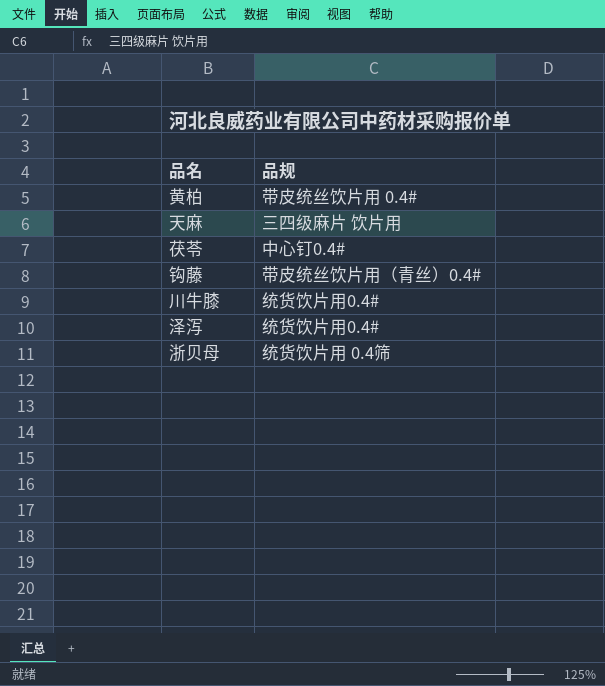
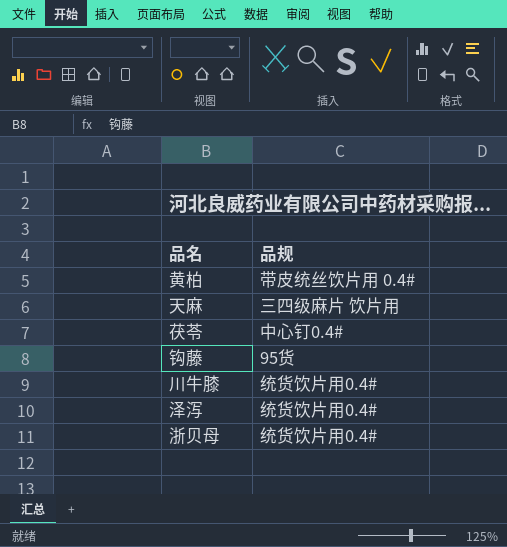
钩藤 | 品规: 带皮统丝饮片用（青丝）0.4# -> 95货
浙贝母 | 品规: 统货饮片用 0.4筛 -> 统货饮片用0.4#

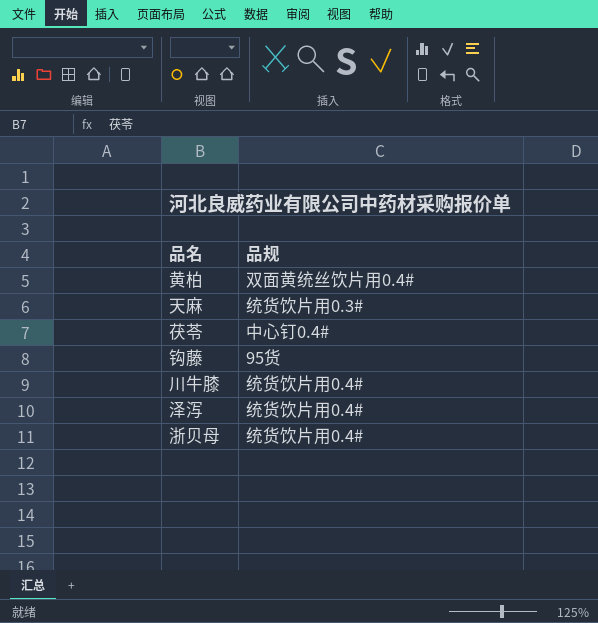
黄柏 | 品规: 带皮统丝饮片用 0.4# -> 双面黄统丝饮片用0.4#
天麻 | 品规: 三四级麻片 饮片用 -> 统货饮片用0.3#

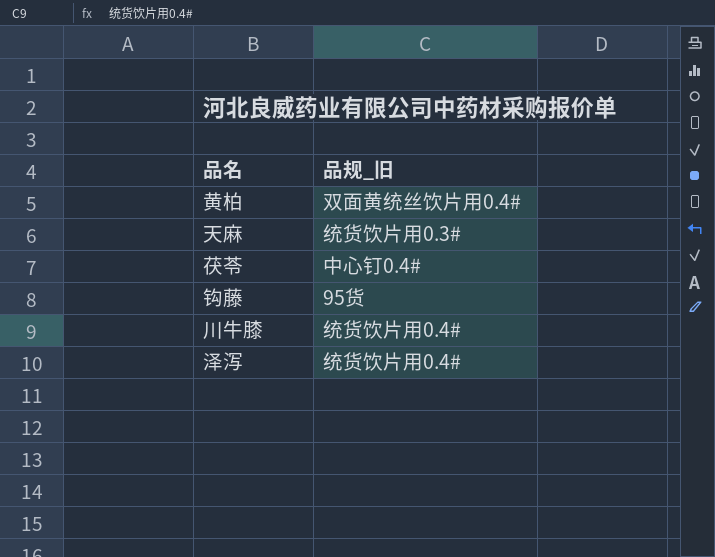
column name: 品规 -> 品规_旧
row 浙贝母: 统货饮片用0.4# -> none

